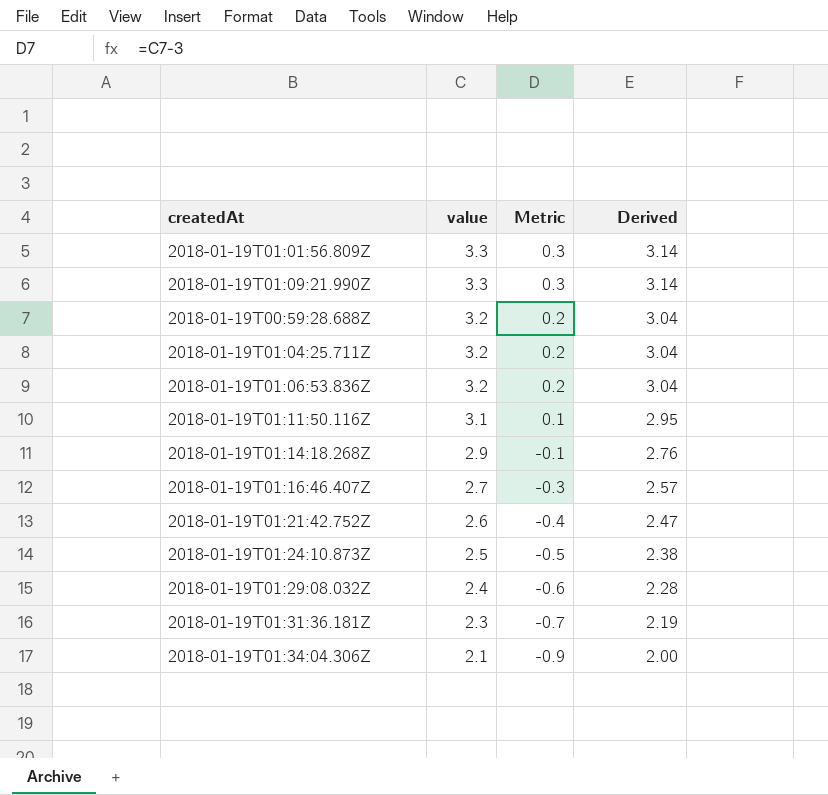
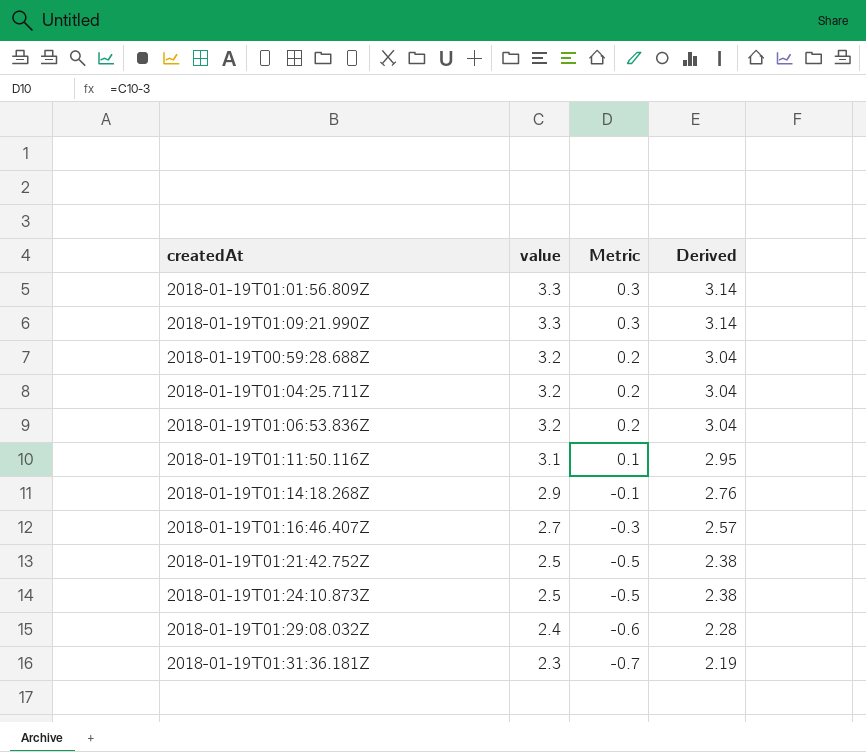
row 2018-01-19T01:34:04.306Z: 2.1 | -0.9 | 2.00 -> none
2018-01-19T01:21:42.752Z | value: 2.6 -> 2.5
2018-01-19T01:21:42.752Z | Metric: -0.4 -> -0.5
2018-01-19T01:21:42.752Z | Derived: 2.47 -> 2.38

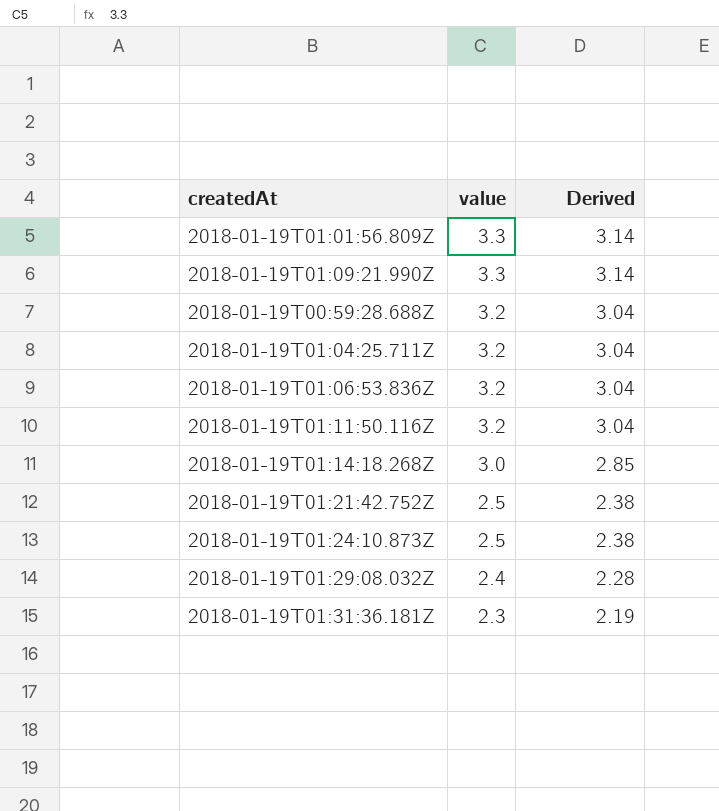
column Metric | formula: [value] - 3 -> none
row 2018-01-19T01:16:46.407Z: 2.7 | -0.3 | 2.57 -> none
2018-01-19T01:11:50.116Z | value: 3.1 -> 3.2
2018-01-19T01:11:50.116Z | Derived: 2.95 -> 3.04
2018-01-19T01:14:18.268Z | value: 2.9 -> 3.0
2018-01-19T01:14:18.268Z | Derived: 2.76 -> 2.85

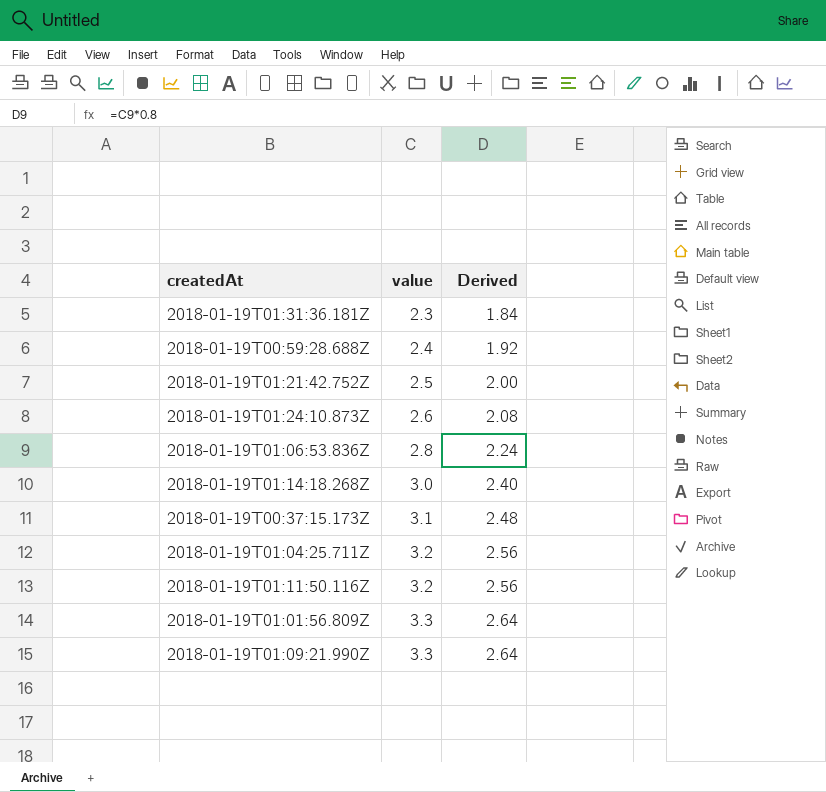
row order: value descending -> value ascending
column Derived | formula: [value] * 0.95 -> [value] * 0.8
row 2018-01-19T01:29:08.032Z: 2.4 | 2.28 -> none
2018-01-19T00:59:28.688Z | value: 3.2 -> 2.4
2018-01-19T01:24:10.873Z | value: 2.5 -> 2.6
2018-01-19T01:06:53.836Z | value: 3.2 -> 2.8
row 2018-01-19T00:37:15.173Z: none -> 3.1 | 2.48

